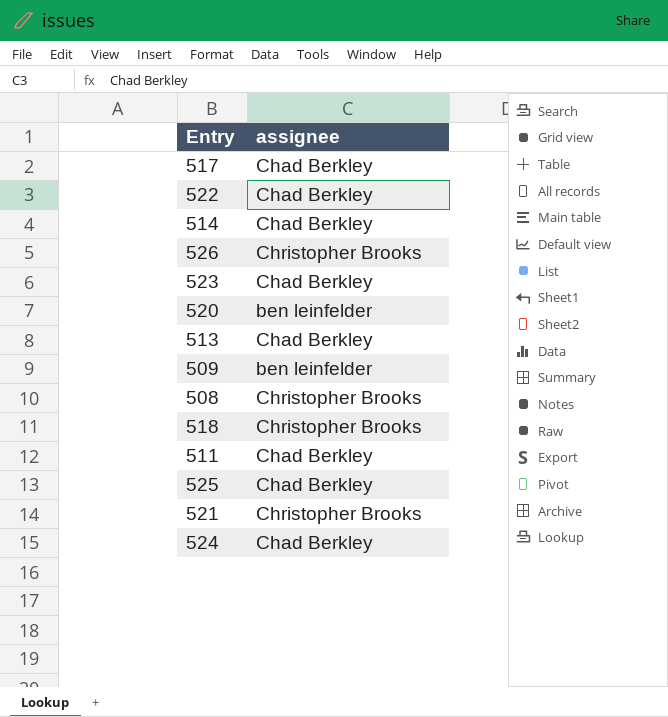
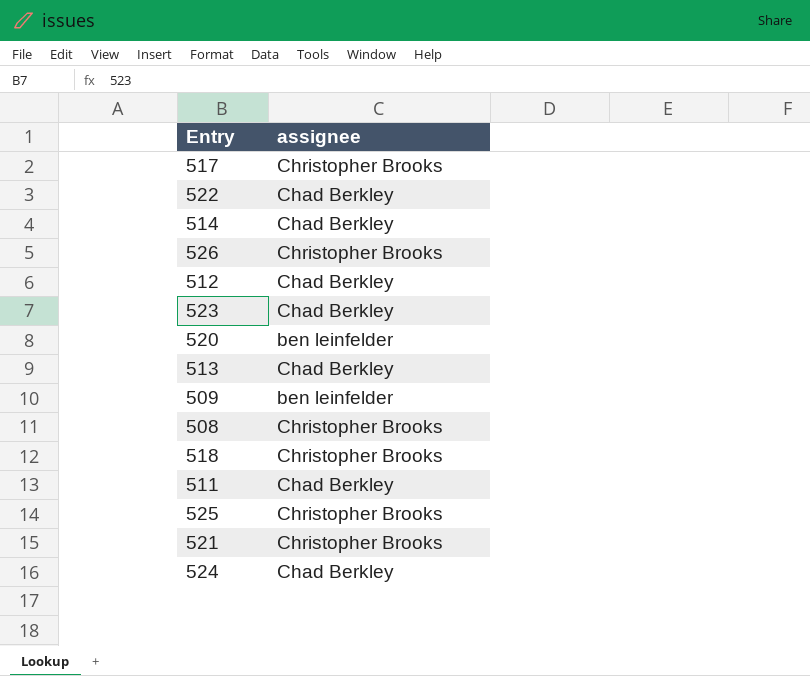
517 | assignee: Chad Berkley -> Christopher Brooks
row 512: none -> Chad Berkley
525 | assignee: Chad Berkley -> Christopher Brooks

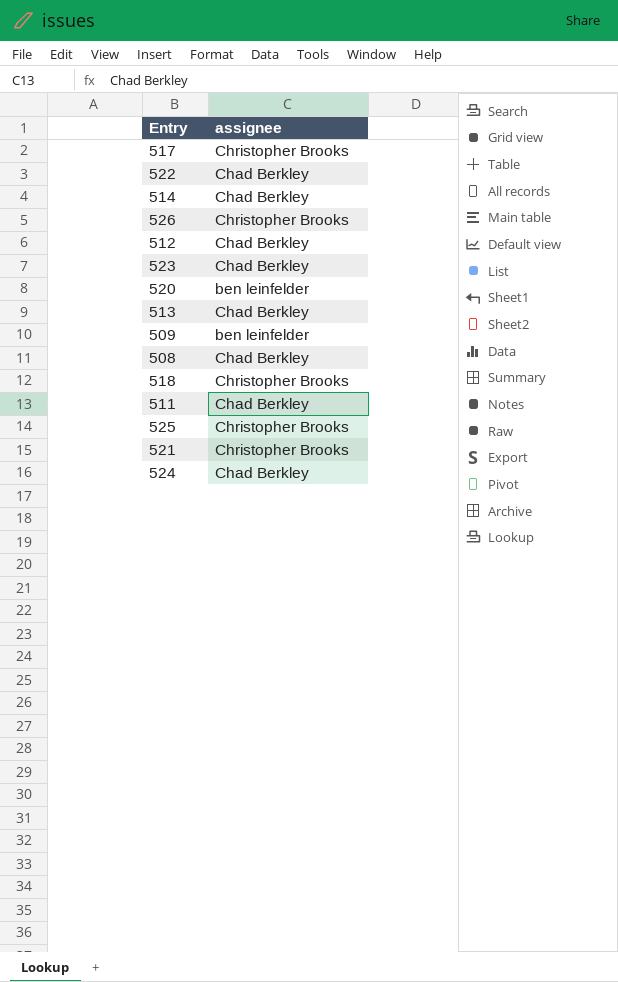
508 | assignee: Christopher Brooks -> Chad Berkley

